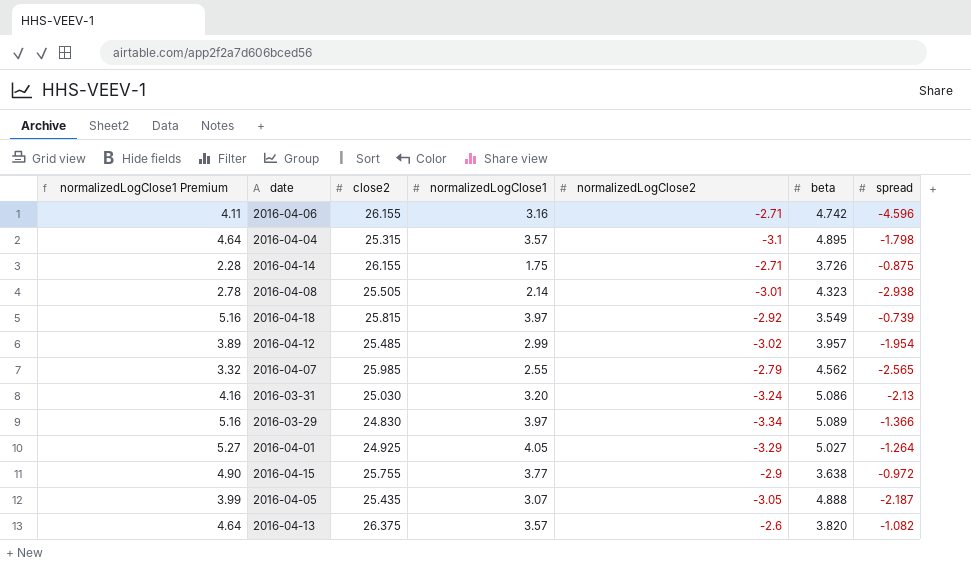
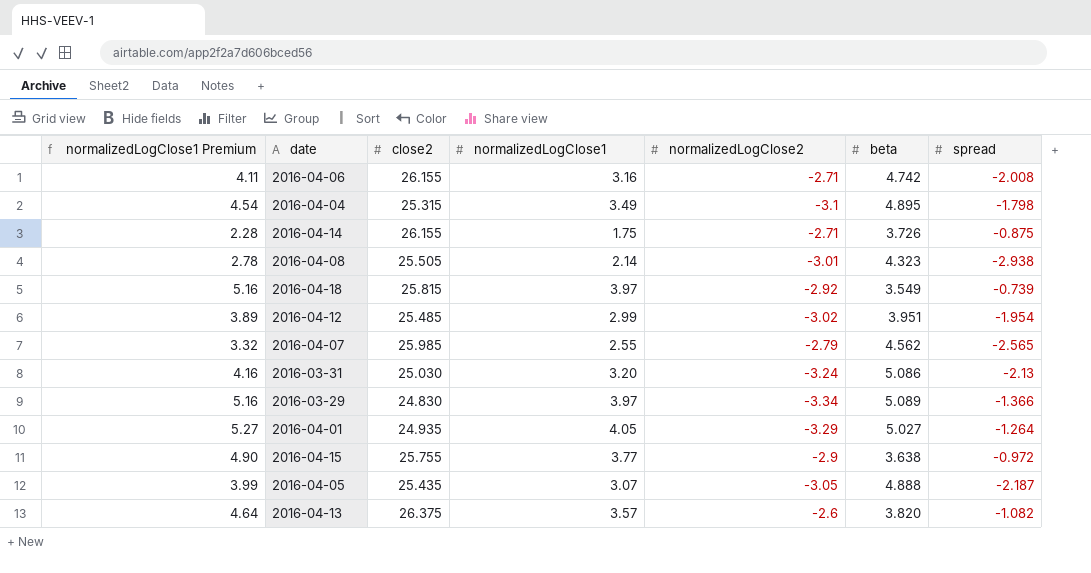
2016-04-06 | spread: -4.596 -> -2.008
2016-04-04 | normalizedLogClose1 Premium: 4.64 -> 4.54
2016-04-04 | normalizedLogClose1: 3.57 -> 3.49
2016-04-12 | beta: 3.957 -> 3.951
2016-04-01 | close2: 24.925 -> 24.935

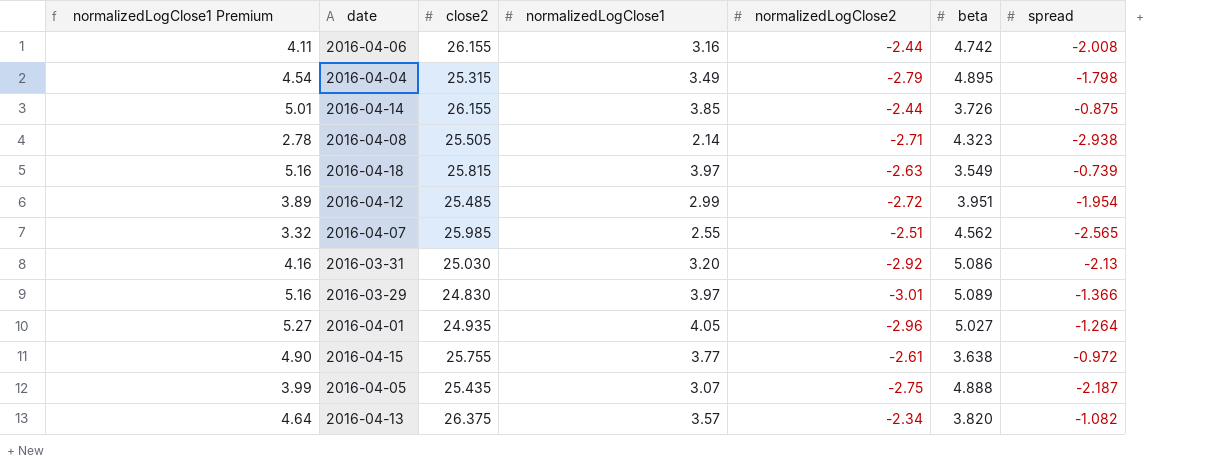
2016-04-06 | normalizedLogClose2: -2.71 -> -2.44
2016-04-04 | normalizedLogClose2: -3.1 -> -2.79
2016-04-14 | normalizedLogClose1 Premium: 2.28 -> 5.01
2016-04-14 | normalizedLogClose1: 1.75 -> 3.85
2016-04-14 | normalizedLogClose2: -2.71 -> -2.44
2016-04-08 | normalizedLogClose2: -3.01 -> -2.71
2016-04-18 | normalizedLogClose2: -2.92 -> -2.63
2016-04-12 | normalizedLogClose2: -3.02 -> -2.72
2016-04-07 | normalizedLogClose2: -2.79 -> -2.51
2016-03-31 | normalizedLogClose2: -3.24 -> -2.92
2016-03-29 | normalizedLogClose2: -3.34 -> -3.01
2016-04-01 | normalizedLogClose2: -3.29 -> -2.96
2016-04-15 | normalizedLogClose2: -2.9 -> -2.61
2016-04-05 | normalizedLogClose2: -3.05 -> -2.75
2016-04-13 | normalizedLogClose2: -2.6 -> -2.34

